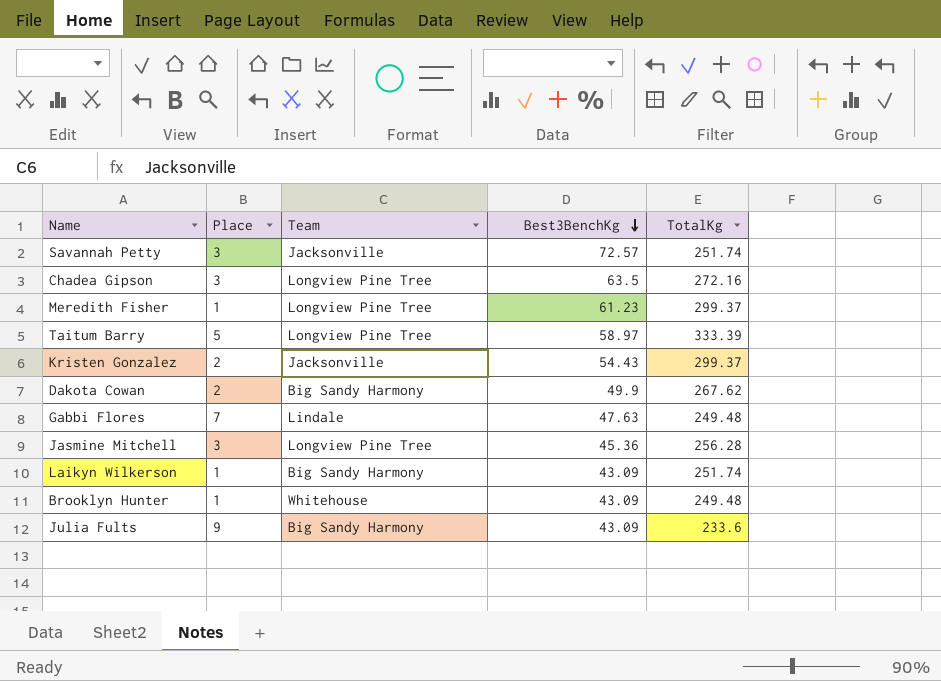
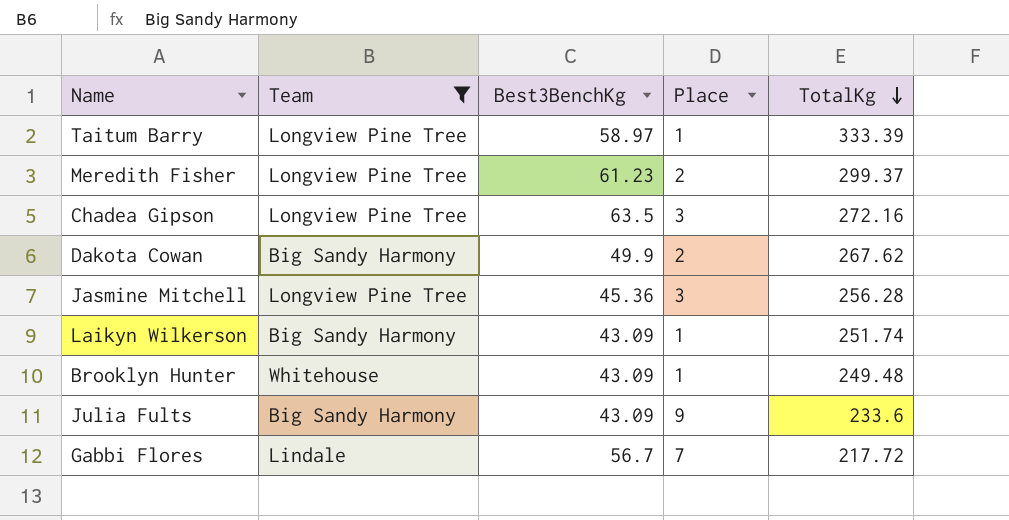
filter: none -> Team != Jacksonville
row order: Best3BenchKg descending -> TotalKg descending
column Place | position: 2 -> 4
Taitum Barry | Place: 5 -> 1
Meredith Fisher | Place: 1 -> 2
Gabbi Flores | Best3BenchKg: 47.63 -> 56.7
Gabbi Flores | TotalKg: 249.48 -> 217.72

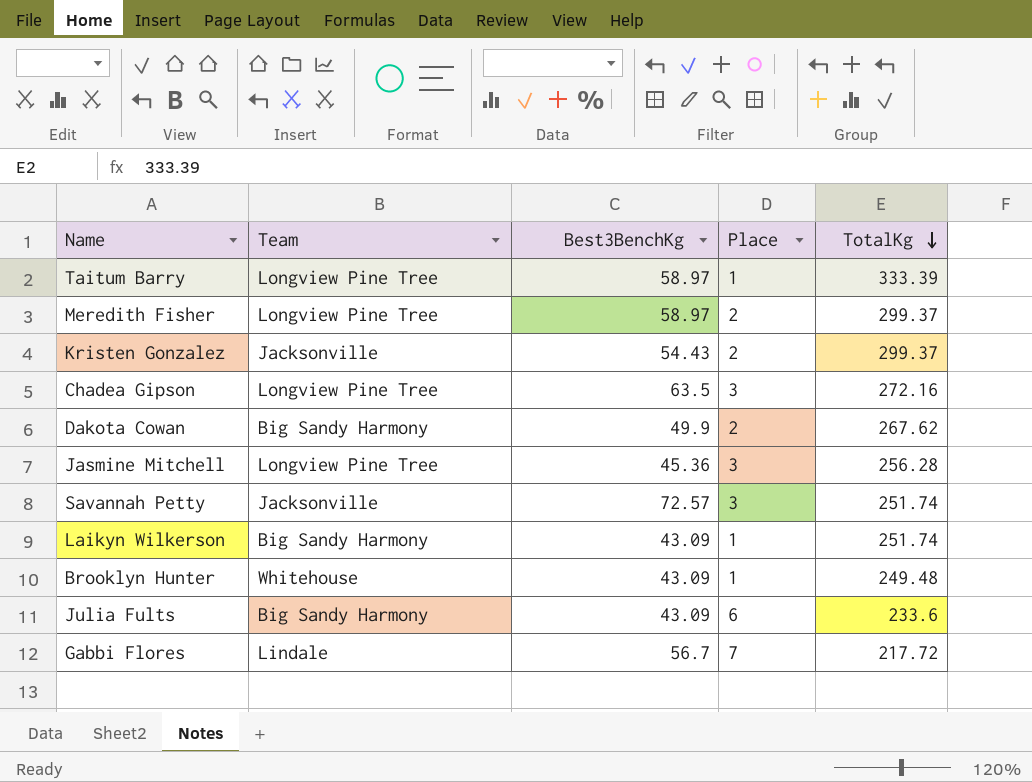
filter: Team != Jacksonville -> none
Meredith Fisher | Best3BenchKg: 61.23 -> 58.97
Julia Fults | Place: 9 -> 6

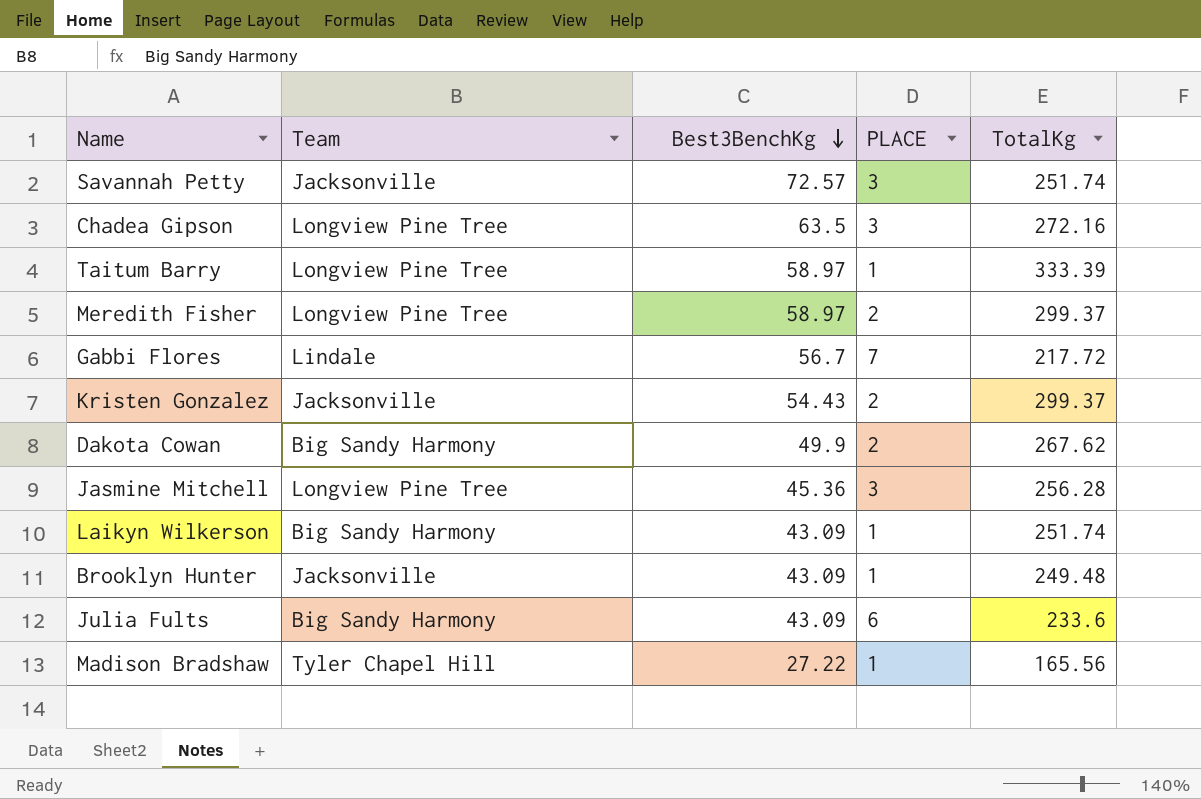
row order: TotalKg descending -> Best3BenchKg descending
column name: Place -> PLACE
Brooklyn Hunter | Team: Whitehouse -> Jacksonville
row Madison Bradshaw: none -> Tyler Chapel Hill | 27.22 | 1 | 165.56

